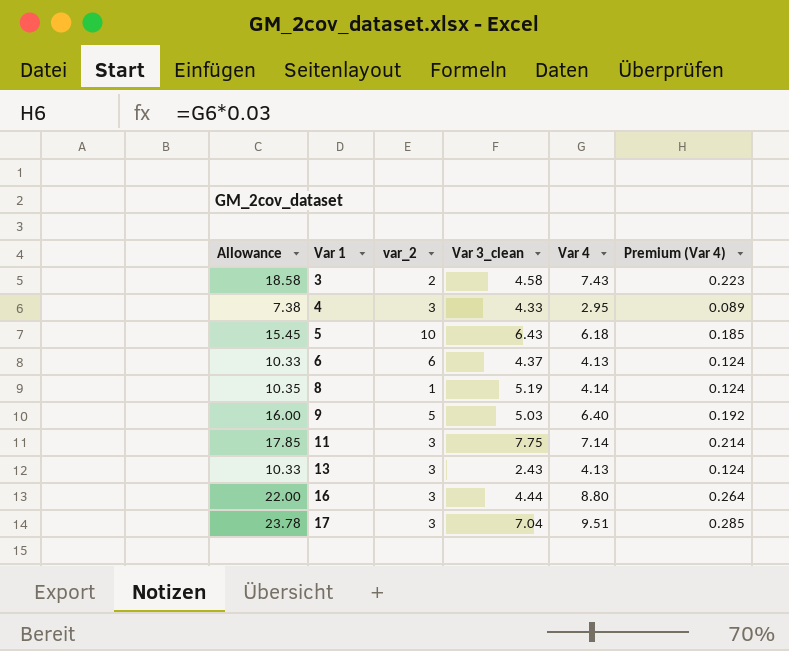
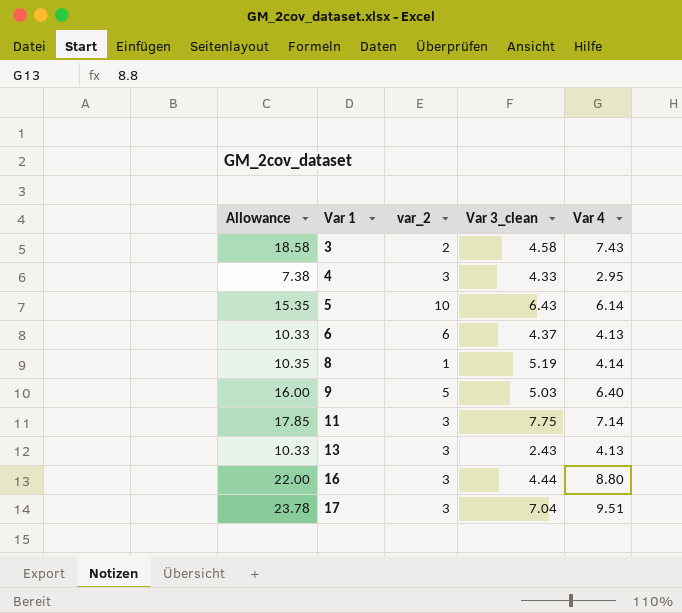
column Premium (Var 4) | formula: [Var 4] * 0.03 -> none
5 | Allowance: 15.45 -> 15.35
5 | Var 4: 6.18 -> 6.14

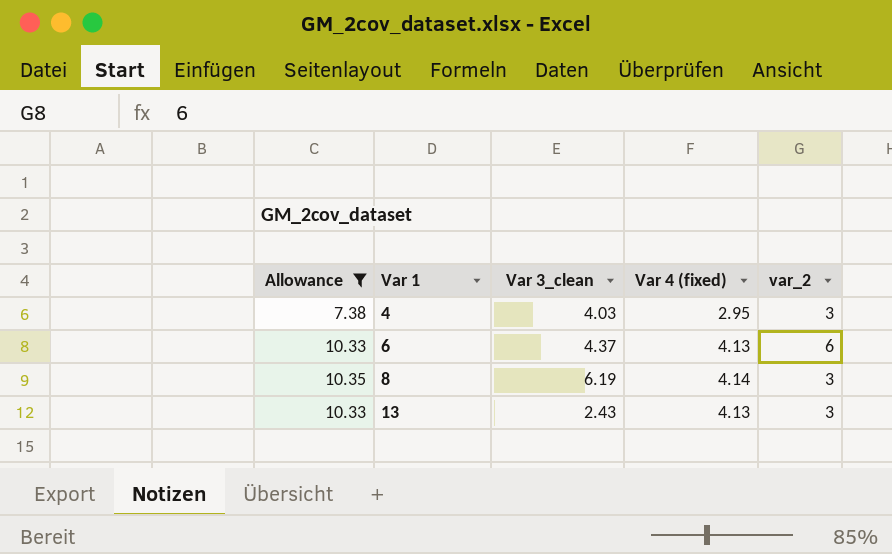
filter: none -> Allowance <= 10.35
column name: Var 4 -> Var 4 (fixed)
column var_2 | position: 3 -> 5
4 | Var 3_clean: 4.33 -> 4.03
8 | Var 3_clean: 5.19 -> 6.19
8 | var_2: 1 -> 3

